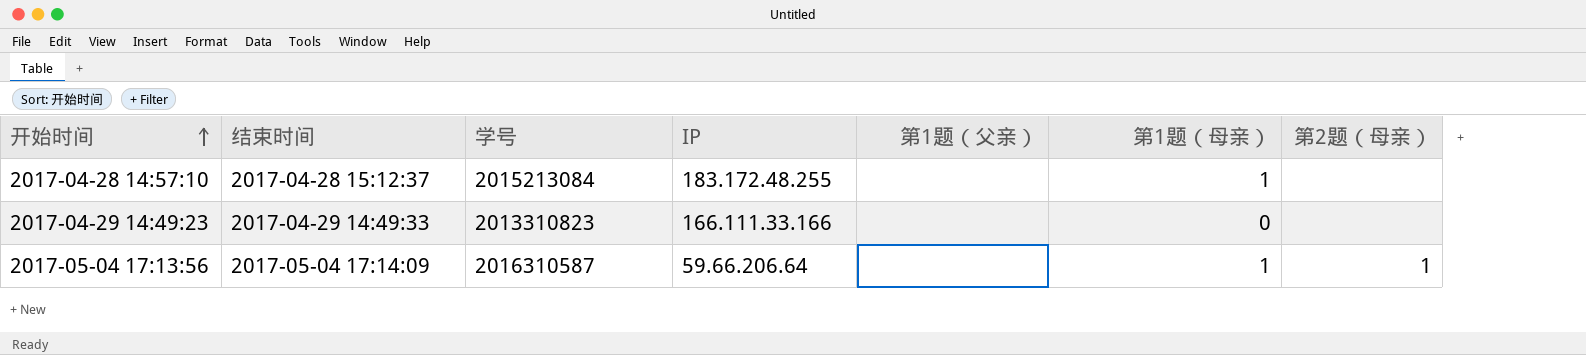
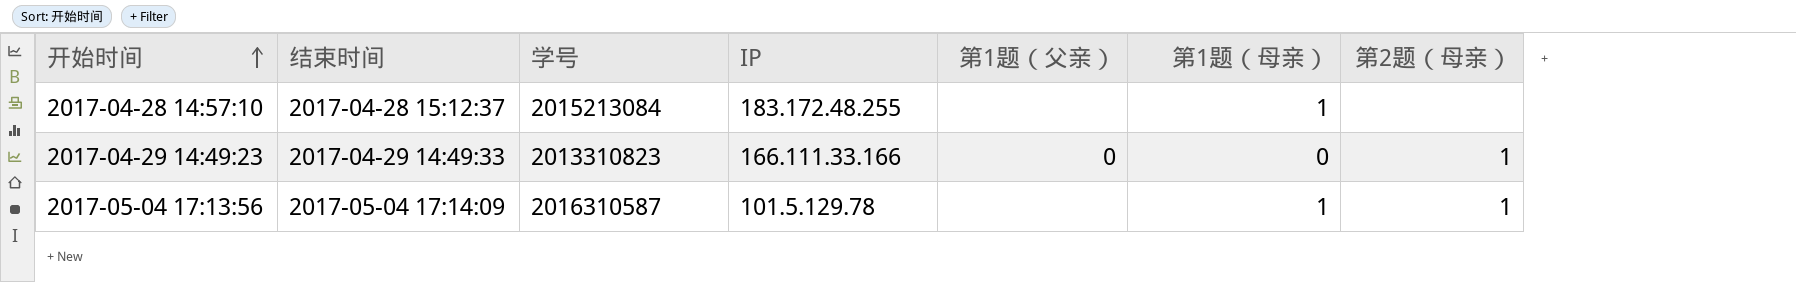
2017-04-29 14:49:23 | 第1题（父亲）: none -> 0
2017-04-29 14:49:23 | 第2题（母亲）: none -> 1
2017-05-04 17:13:56 | IP: 59.66.206.64 -> 101.5.129.78

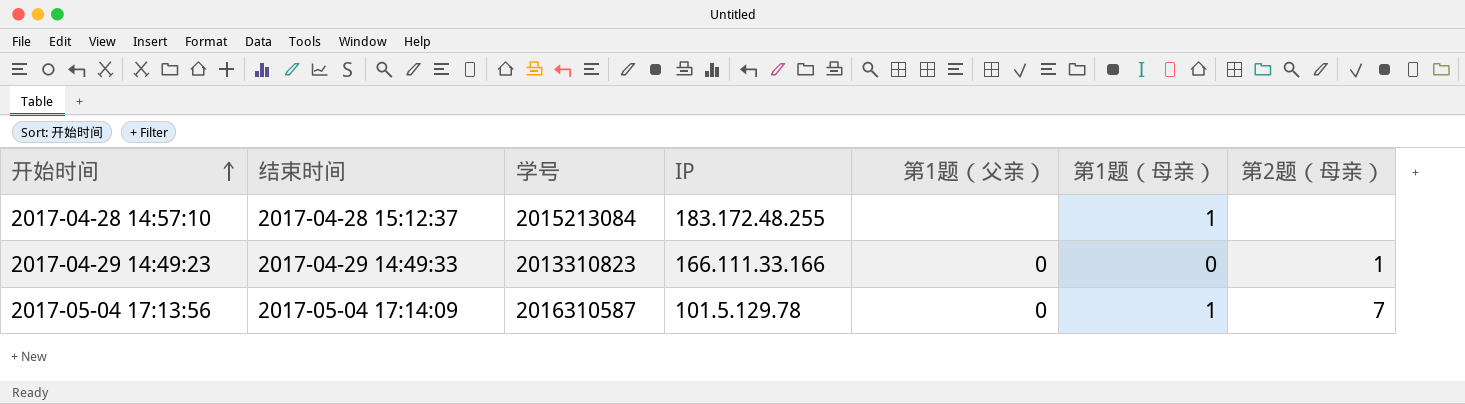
2017-05-04 17:13:56 | 第1题（父亲）: none -> 0
2017-05-04 17:13:56 | 第2题（母亲）: 1 -> 7

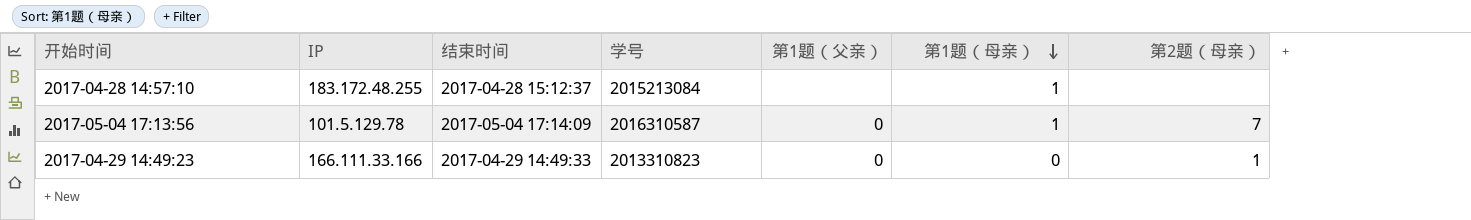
row order: 开始时间 ascending -> 第1题（母亲） descending
column IP | position: 4 -> 2

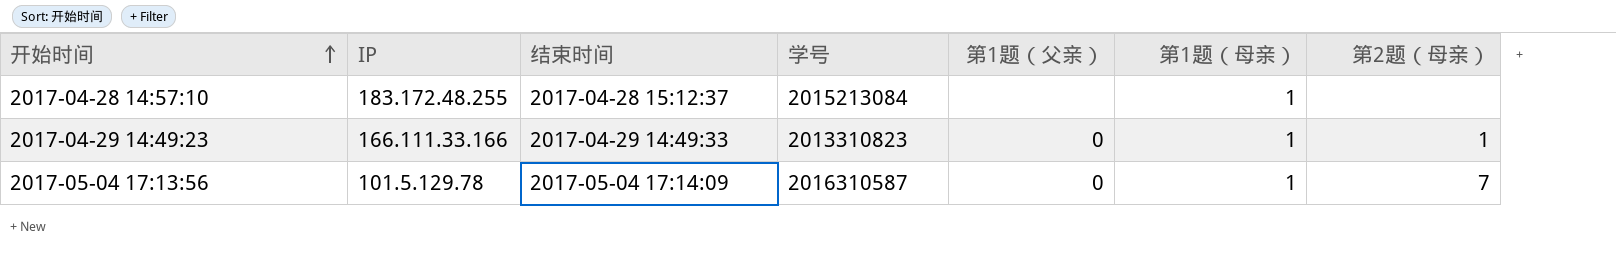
row order: 第1题（母亲） descending -> 开始时间 ascending
2017-04-29 14:49:23 | 第1题（母亲）: 0 -> 1

